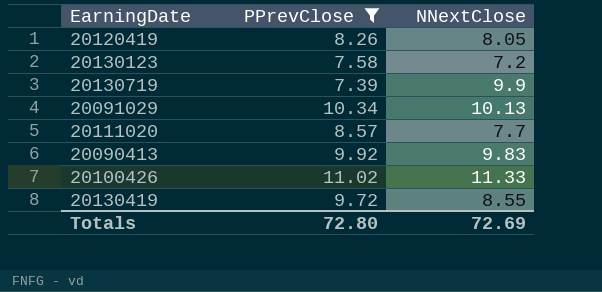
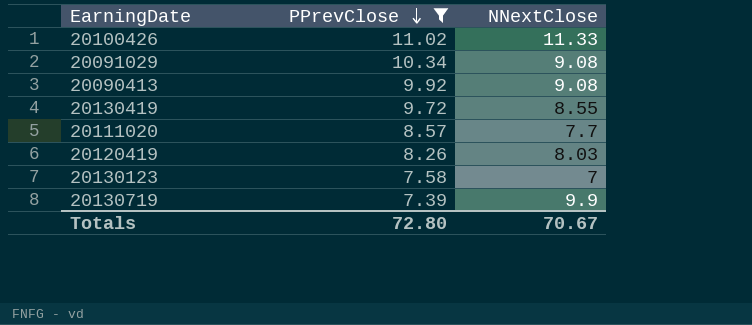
row order: none -> PPrevClose descending
20091029 | NNextClose: 10.13 -> 9.08
20090413 | NNextClose: 9.83 -> 9.08
20120419 | NNextClose: 8.05 -> 8.03
20130123 | NNextClose: 7.2 -> 7
Totals | NNextClose: 72.69 -> 70.67

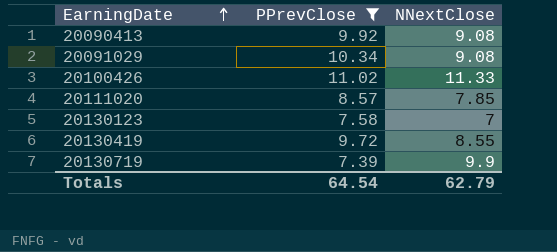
row order: PPrevClose descending -> EarningDate ascending
row 20120419: 8.26 | 8.03 -> none
20111020 | NNextClose: 7.7 -> 7.85
Totals | PPrevClose: 72.80 -> 64.54
Totals | NNextClose: 70.67 -> 62.79

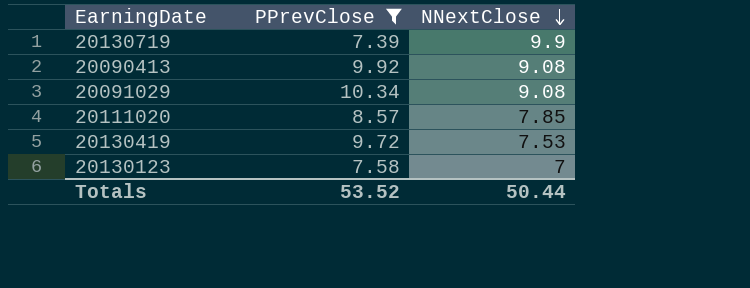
row order: EarningDate ascending -> NNextClose descending
row 20100426: 11.02 | 11.33 -> none
20130419 | NNextClose: 8.55 -> 7.53
Totals | PPrevClose: 64.54 -> 53.52
Totals | NNextClose: 62.79 -> 50.44

